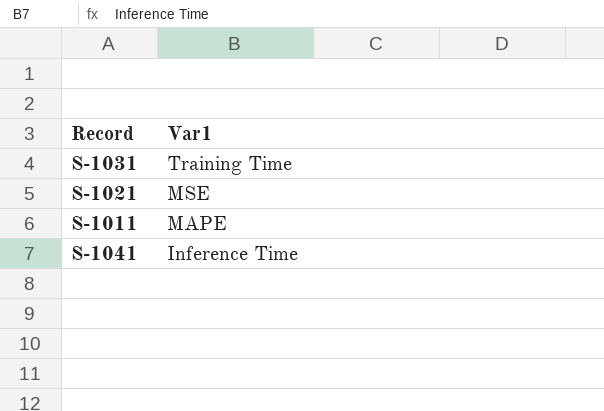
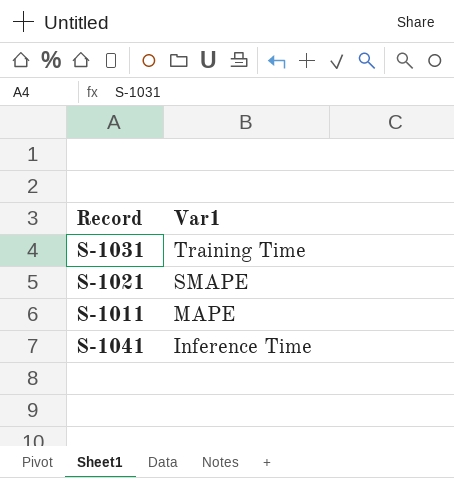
S-1021 | Var1: MSE -> SMAPE

